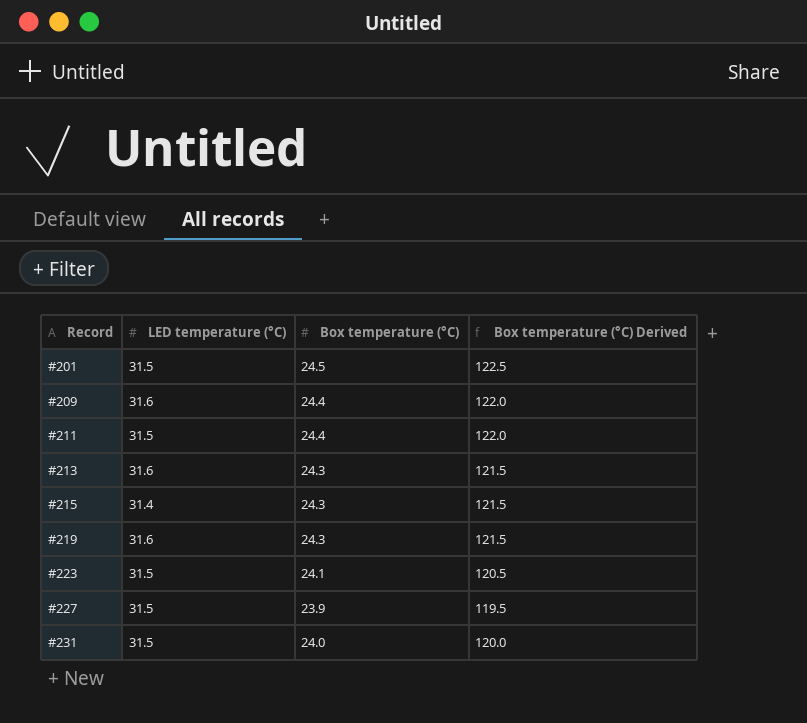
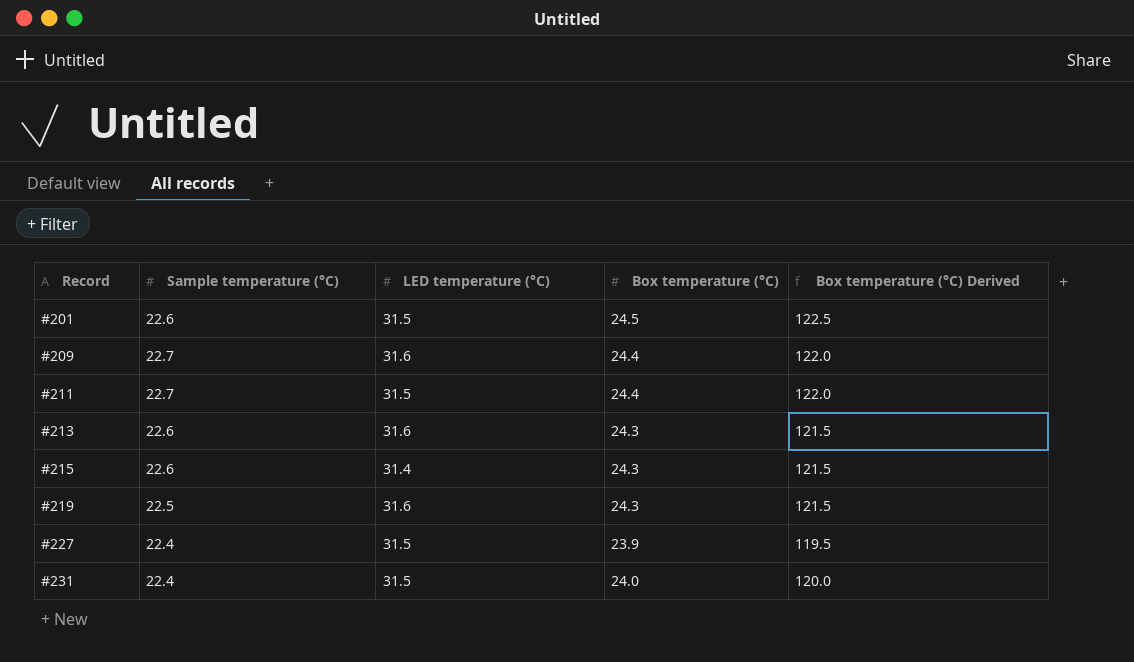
column Sample temperature (°C) | position: none -> 2
row #223: 31.5 | 24.1 | 120.5 -> none

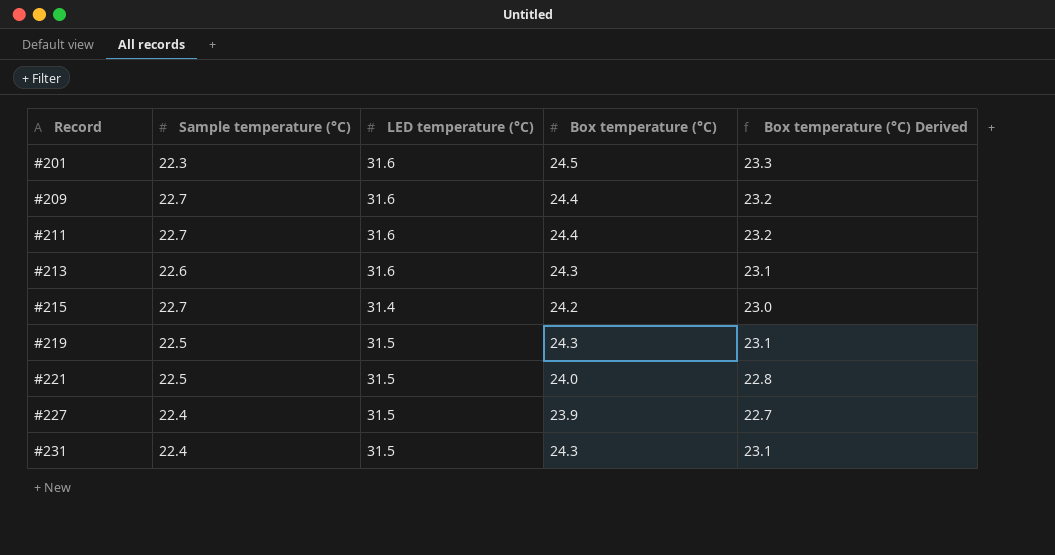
column Box temperature (°C) Derived | formula: [Box temperature (°C)] * 5 -> [Box temperature (°C)] * 0.95
#201 | Sample temperature (°C): 22.6 -> 22.3
#201 | LED temperature (°C): 31.5 -> 31.6
#211 | LED temperature (°C): 31.5 -> 31.6
#215 | Sample temperature (°C): 22.6 -> 22.7
#215 | Box temperature (°C): 24.3 -> 24.2
#219 | LED temperature (°C): 31.6 -> 31.5
row #221: none -> 22.5 | 31.5 | 24.0 | 22.8
#231 | Box temperature (°C): 24.0 -> 24.3

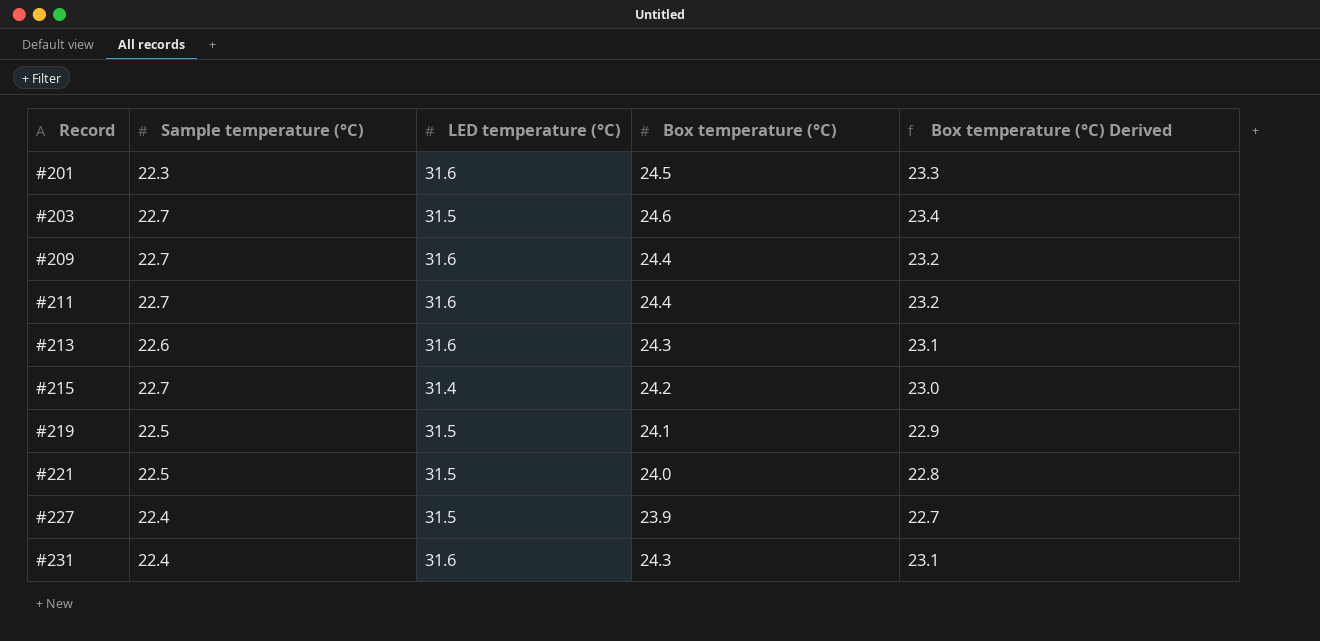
row #203: none -> 22.7 | 31.5 | 24.6 | 23.4
#219 | Box temperature (°C): 24.3 -> 24.1
#219 | Box temperature (°C) Derived: 23.1 -> 22.9
#231 | LED temperature (°C): 31.5 -> 31.6

